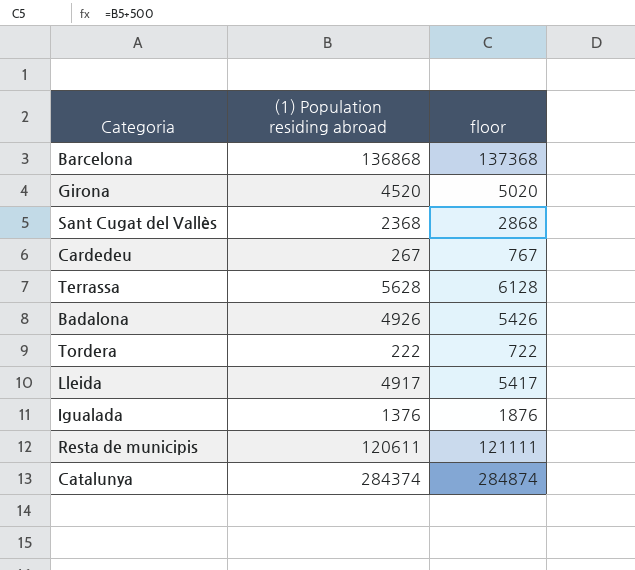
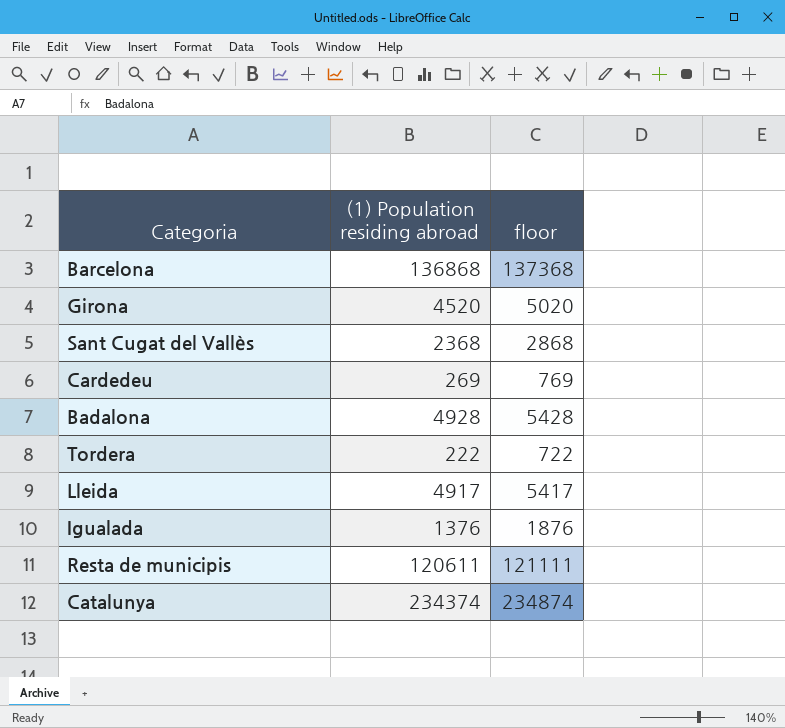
row Terrassa: 5628 | 6128 -> none
Cardedeu | (1) Population residing abroad: 267 -> 269
Cardedeu | floor: 767 -> 769
Badalona | (1) Population residing abroad: 4926 -> 4928
Badalona | floor: 5426 -> 5428
Catalunya | (1) Population residing abroad: 284374 -> 234374
Catalunya | floor: 284874 -> 234874

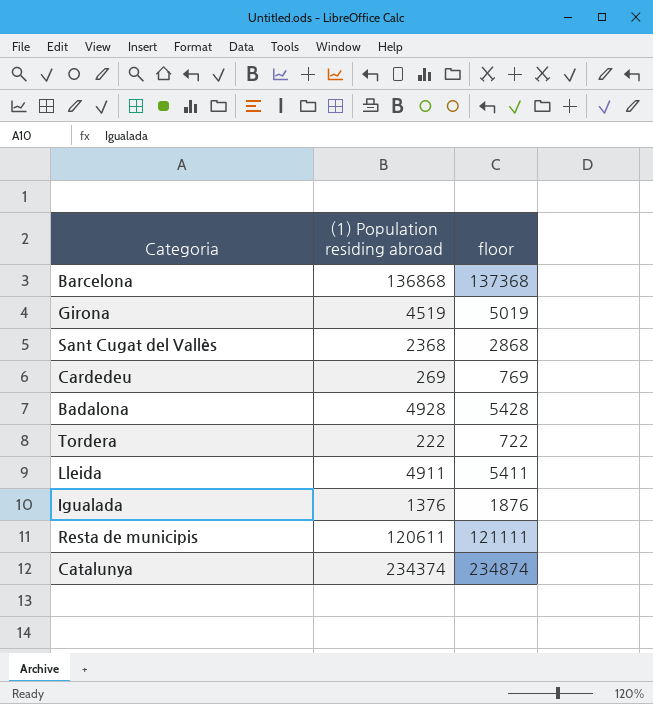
Girona | (1) Population residing abroad: 4520 -> 4519
Girona | floor: 5020 -> 5019
Lleida | (1) Population residing abroad: 4917 -> 4911
Lleida | floor: 5417 -> 5411

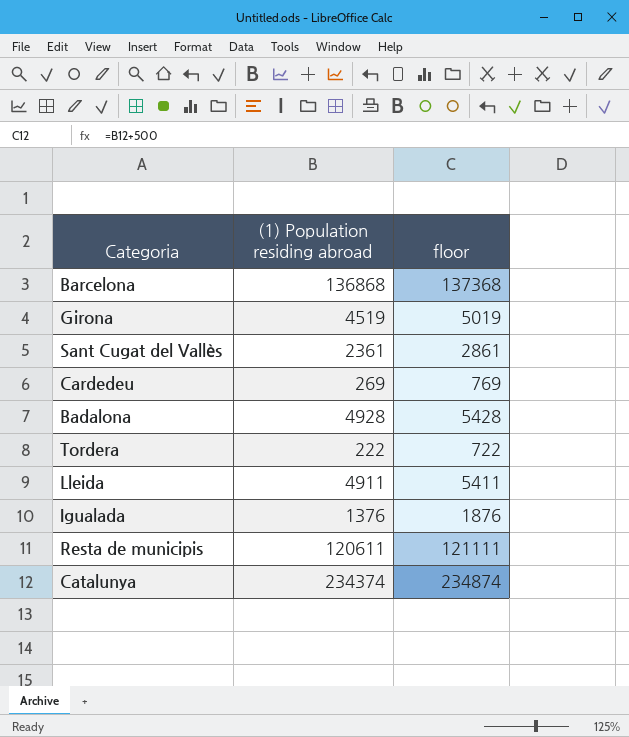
Sant Cugat del Vallès | (1) Population residing abroad: 2368 -> 2361
Sant Cugat del Vallès | floor: 2868 -> 2861

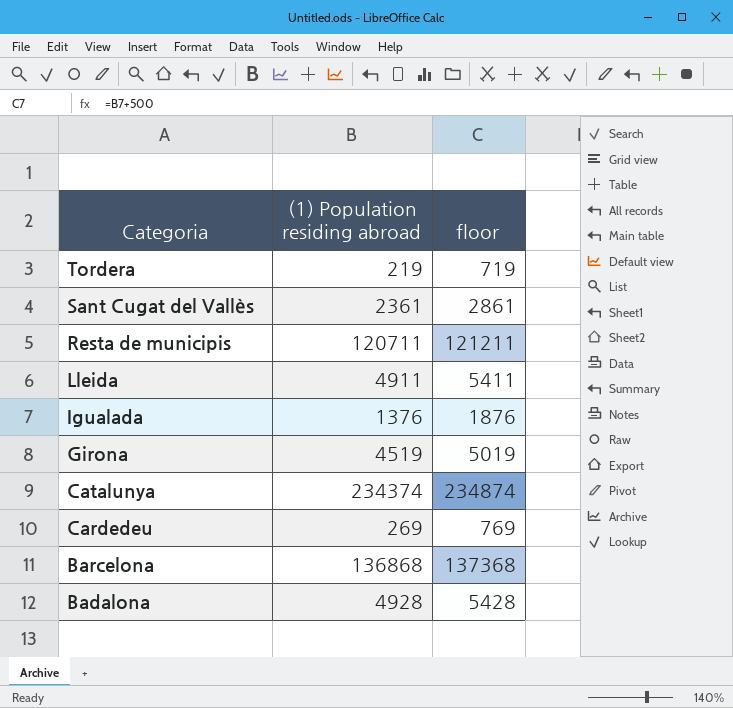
row order: none -> Categoria descending
Tordera | (1) Population residing abroad: 222 -> 219
Tordera | floor: 722 -> 719
Resta de municipis | (1) Population residing abroad: 120611 -> 120711
Resta de municipis | floor: 121111 -> 121211

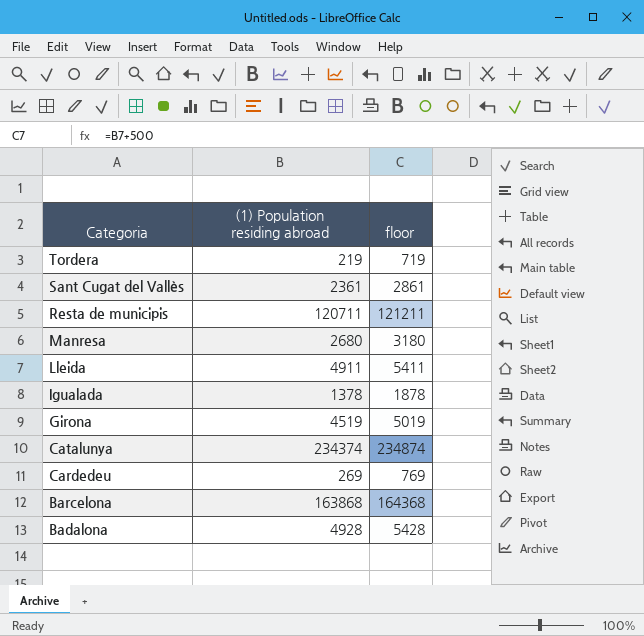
row Manresa: none -> 2680 | 3180
Igualada | (1) Population residing abroad: 1376 -> 1378
Igualada | floor: 1876 -> 1878
Barcelona | (1) Population residing abroad: 136868 -> 163868
Barcelona | floor: 137368 -> 164368

